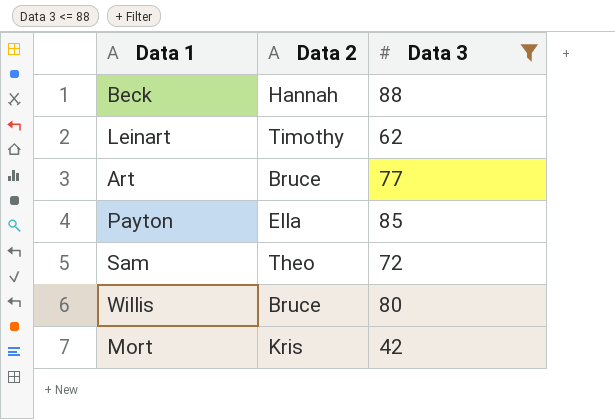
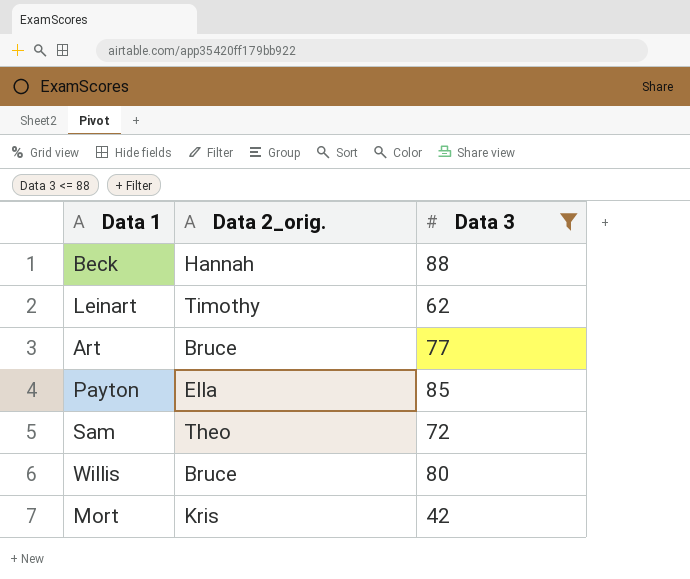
column name: Data 2 -> Data 2_orig.

